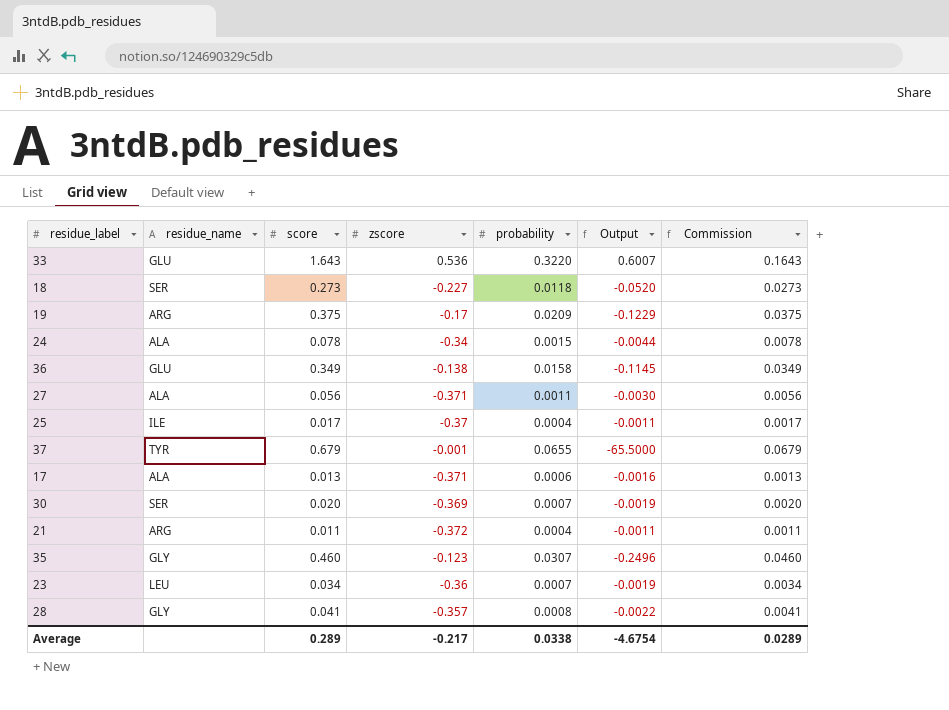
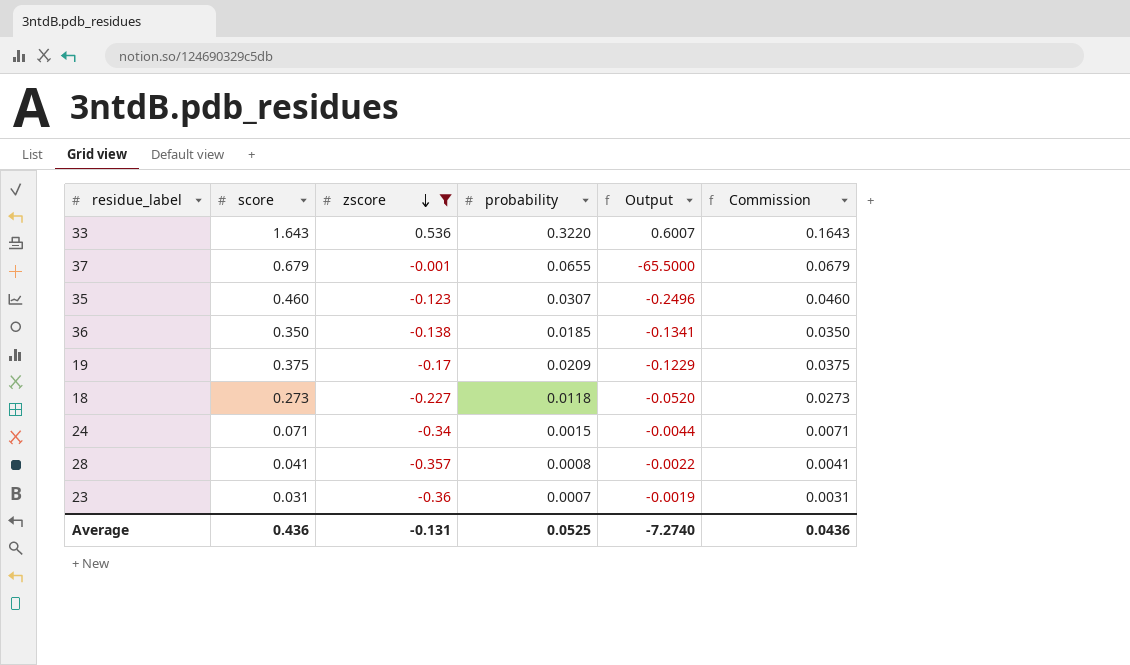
filter: none -> zscore >= -0.36
row order: none -> zscore descending
column residue_name | position: 2 -> none
36 | score: 0.349 -> 0.350
36 | probability: 0.0158 -> 0.0185
36 | Output: -0.1145 -> -0.1341
36 | Commission: 0.0349 -> 0.0350
24 | score: 0.078 -> 0.071
24 | Commission: 0.0078 -> 0.0071
23 | score: 0.034 -> 0.031
23 | Commission: 0.0034 -> 0.0031
Average | score: 0.289 -> 0.436
Average | zscore: -0.217 -> -0.131
Average | probability: 0.0338 -> 0.0525
Average | Output: -4.6754 -> -7.2740
Average | Commission: 0.0289 -> 0.0436

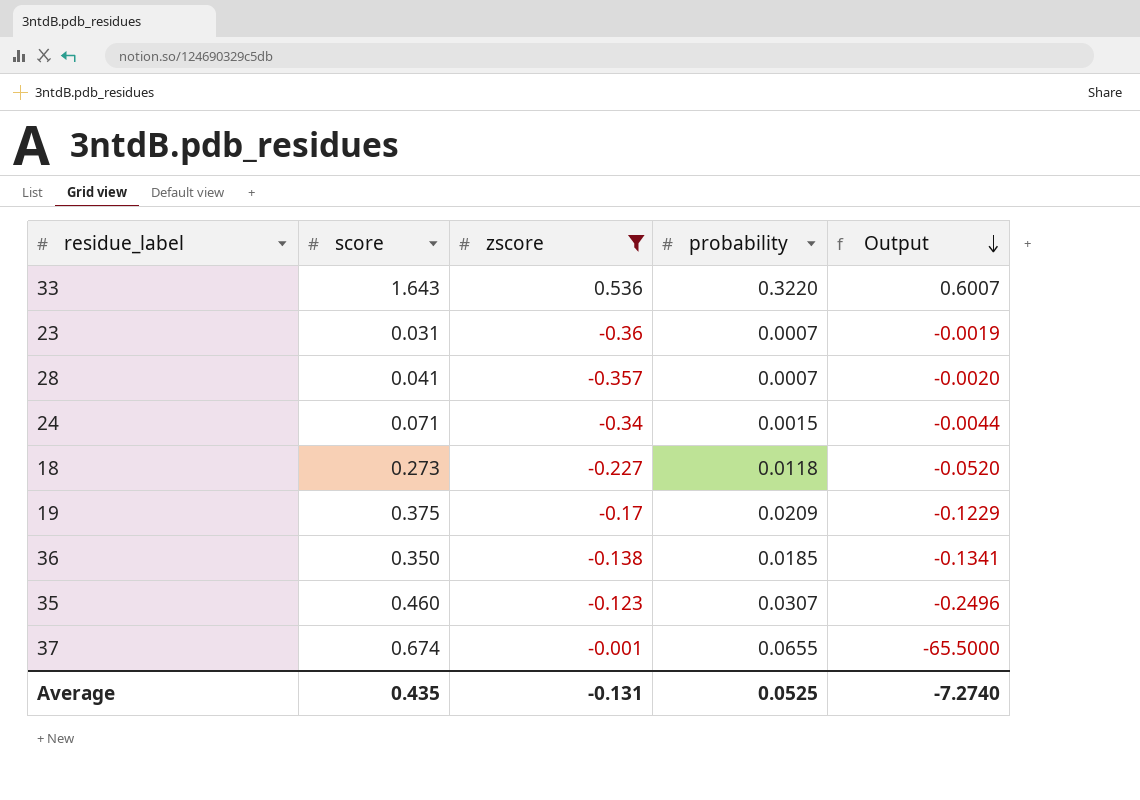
row order: zscore descending -> Output descending
column Commission | formula: [score] * 0.1 -> none
28 | probability: 0.0008 -> 0.0007
28 | Output: -0.0022 -> -0.0020
37 | score: 0.679 -> 0.674
Average | score: 0.436 -> 0.435

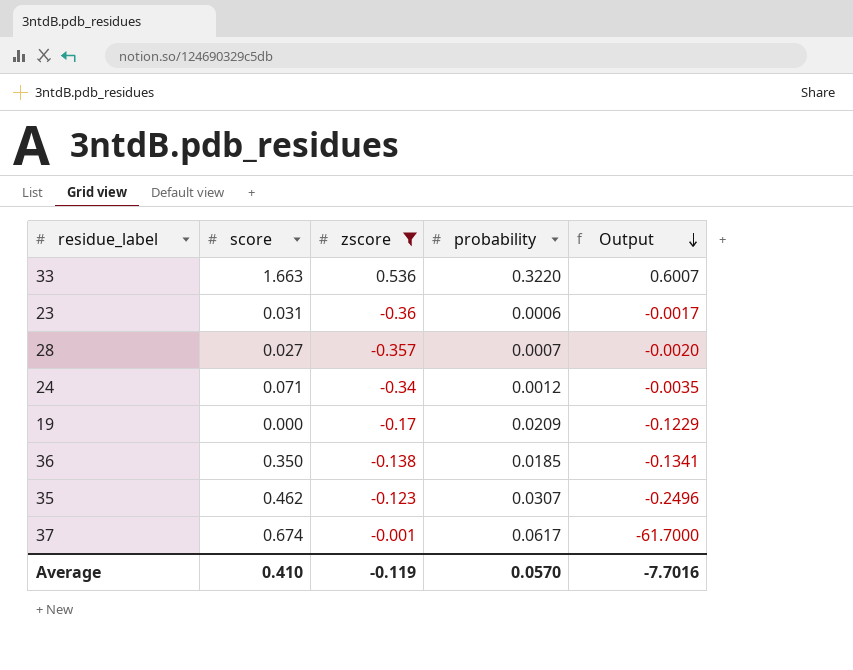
row 18: 0.273 | -0.227 | 0.0118 | -0.0520 -> none
33 | score: 1.643 -> 1.663
23 | probability: 0.0007 -> 0.0006
23 | Output: -0.0019 -> -0.0017
28 | score: 0.041 -> 0.027
24 | probability: 0.0015 -> 0.0012
24 | Output: -0.0044 -> -0.0035
19 | score: 0.375 -> 0.000
35 | score: 0.460 -> 0.462
37 | probability: 0.0655 -> 0.0617
37 | Output: -65.5000 -> -61.7000
Average | score: 0.435 -> 0.410
Average | zscore: -0.131 -> -0.119
Average | probability: 0.0525 -> 0.0570
Average | Output: -7.2740 -> -7.7016

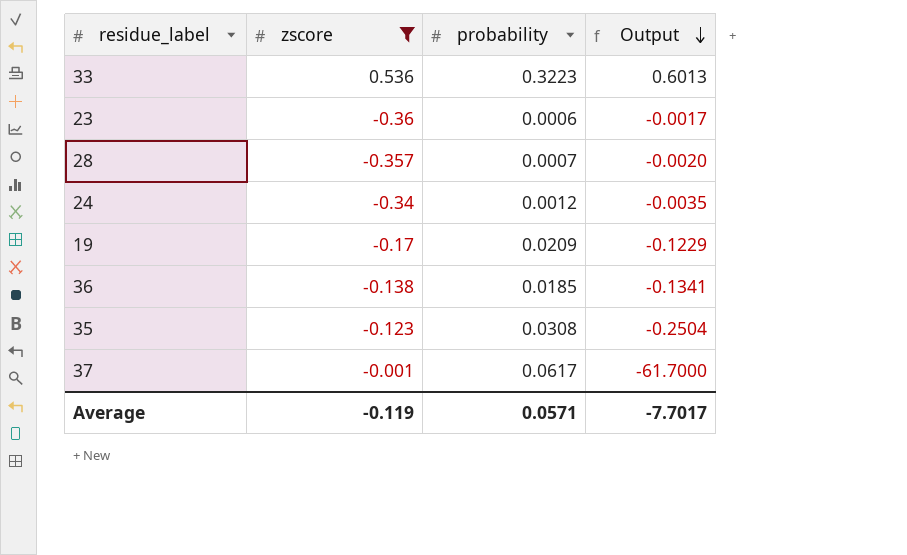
column score | position: 2 -> none
33 | probability: 0.3220 -> 0.3223
33 | Output: 0.6007 -> 0.6013
35 | probability: 0.0307 -> 0.0308
35 | Output: -0.2496 -> -0.2504
Average | probability: 0.0570 -> 0.0571
Average | Output: -7.7016 -> -7.7017

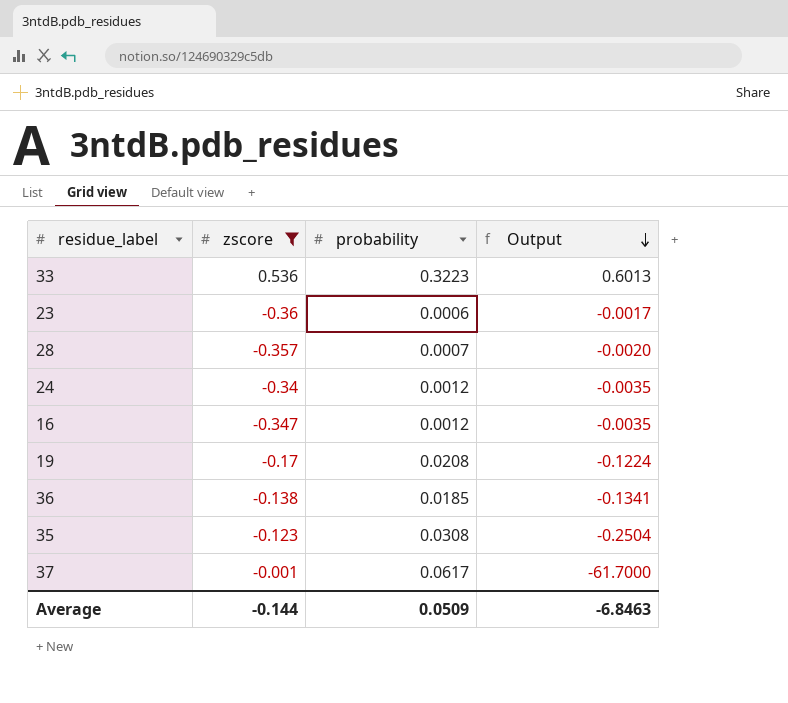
row 16: none -> -0.347 | 0.0012 | -0.0035
19 | probability: 0.0209 -> 0.0208
19 | Output: -0.1229 -> -0.1224
Average | zscore: -0.119 -> -0.144
Average | probability: 0.0571 -> 0.0509
Average | Output: -7.7017 -> -6.8463

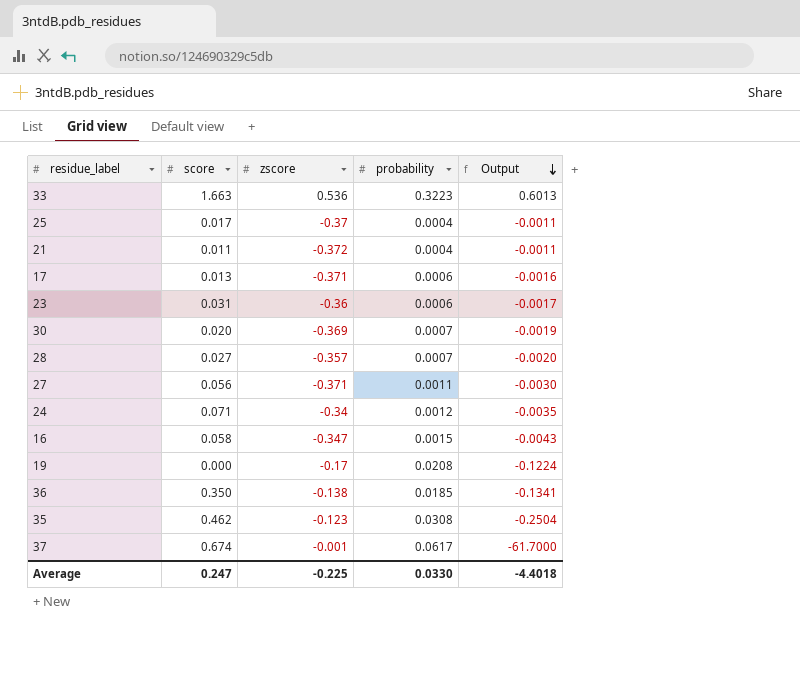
filter: zscore >= -0.36 -> none
column score | position: none -> 2
16 | probability: 0.0012 -> 0.0015
16 | Output: -0.0035 -> -0.0043
Average | zscore: -0.144 -> -0.225
Average | probability: 0.0509 -> 0.0330
Average | Output: -6.8463 -> -4.4018

